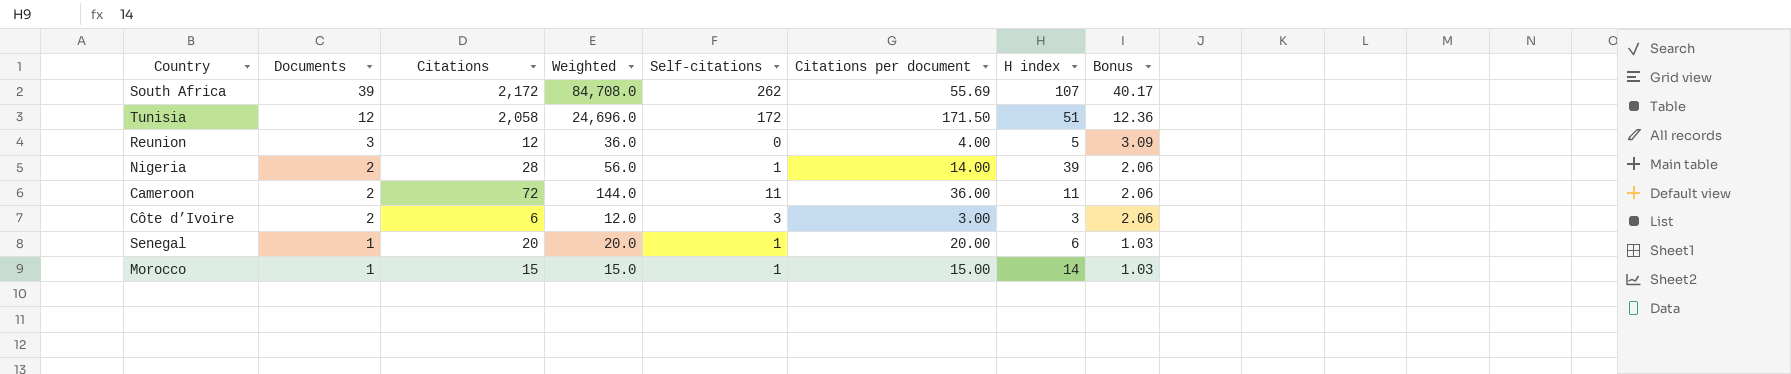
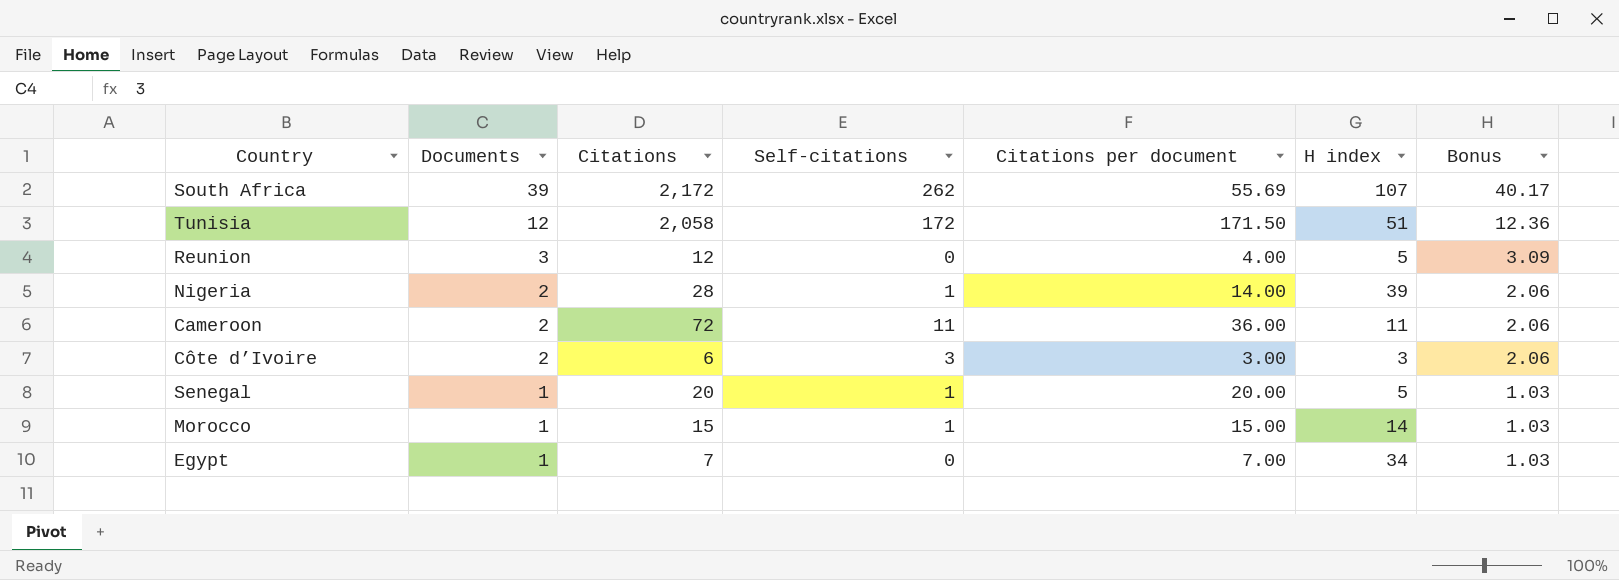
column Weighted | formula: [Documents] * [Citations] -> none
Senegal | H index: 6 -> 5
row Egypt: none -> 1 | 7 | 0 | 7.00 | 34 | 1.03

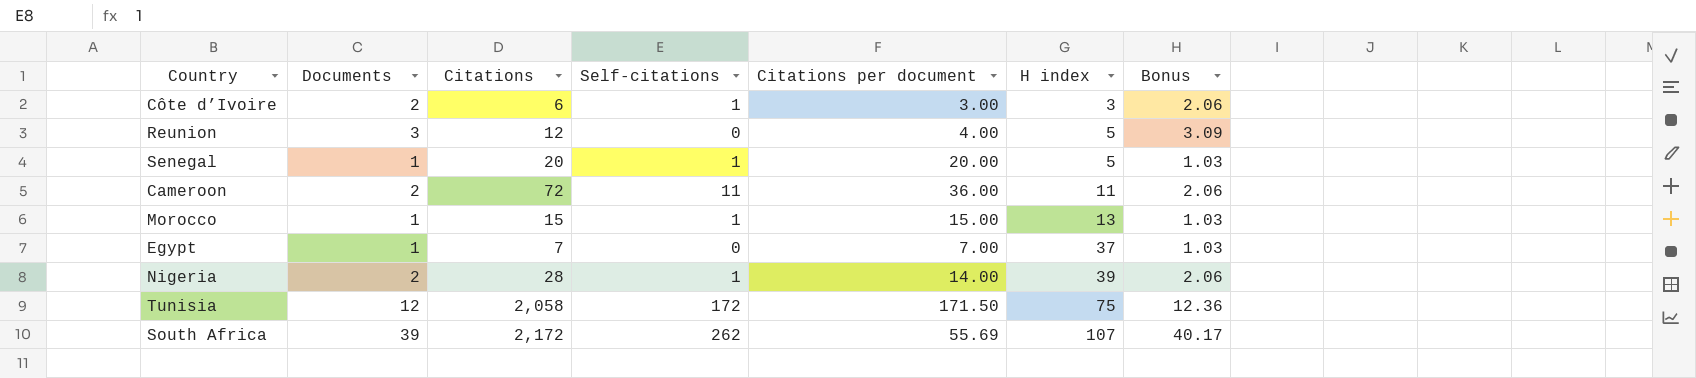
row order: Documents descending -> H index ascending
Côte d’Ivoire | Self-citations: 3 -> 1
Morocco | H index: 14 -> 13
Egypt | H index: 34 -> 37
Tunisia | H index: 51 -> 75

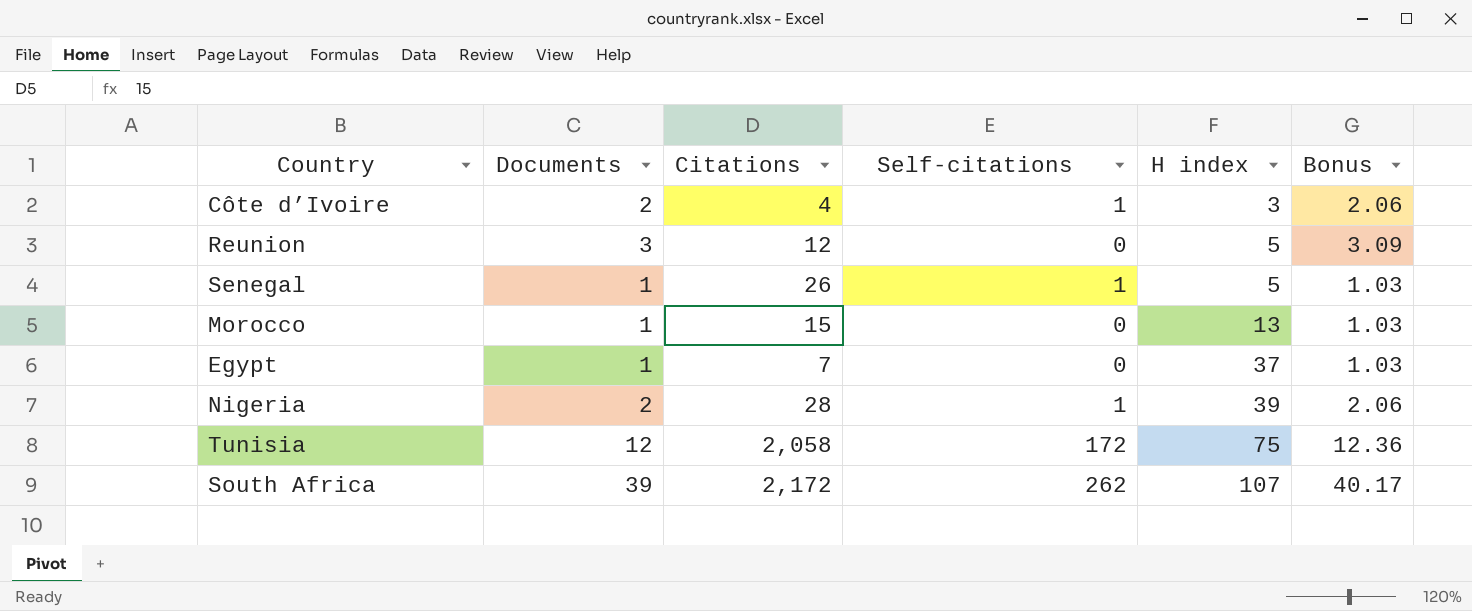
column Citations per document | formula: [Citations] / [Documents] -> none
row Cameroon: 2 | 72 | 11 | 36.00 | 11 | 2.06 -> none
Côte d’Ivoire | Citations: 6 -> 4
Senegal | Citations: 20 -> 26
Morocco | Self-citations: 1 -> 0

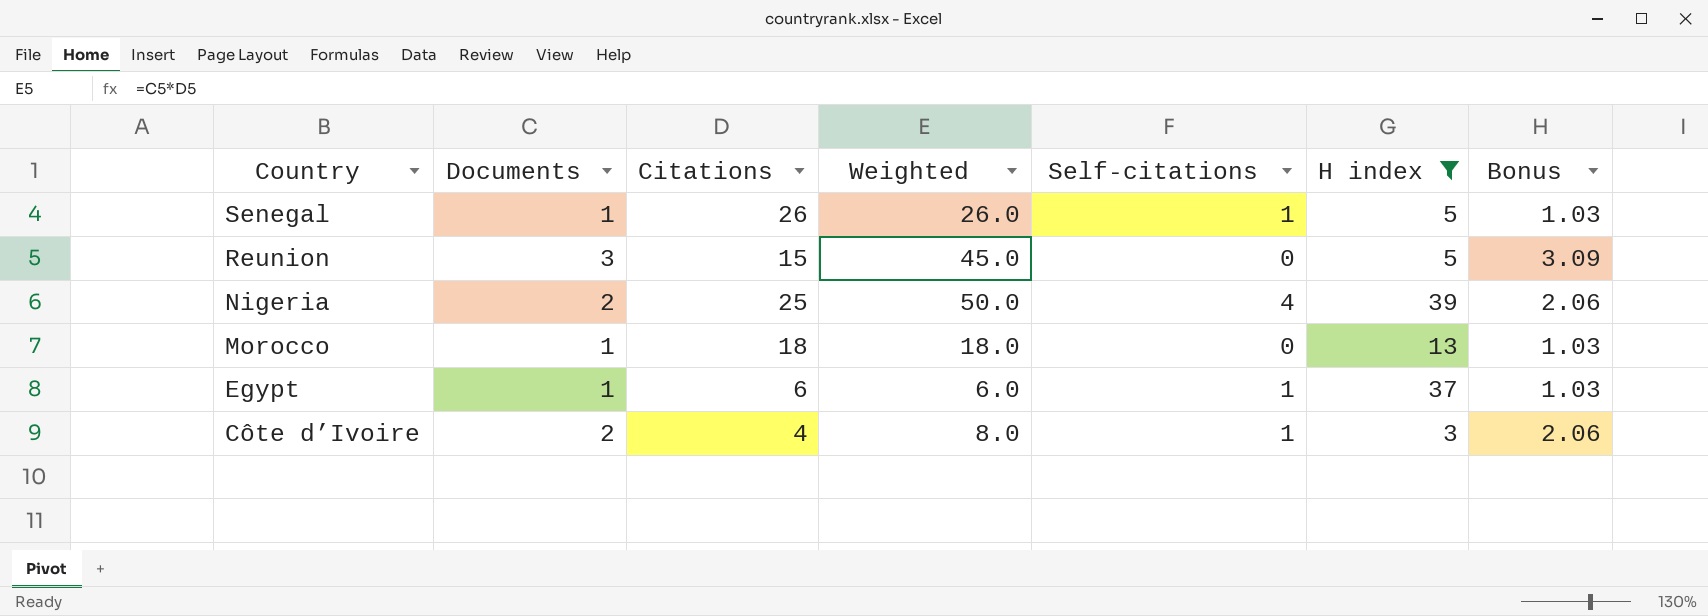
filter: none -> H index <= 39
row order: H index ascending -> Country descending
column Weighted | formula: none -> [Documents] * [Citations]
Reunion | Citations: 12 -> 15
Nigeria | Citations: 28 -> 25
Nigeria | Self-citations: 1 -> 4
Morocco | Citations: 15 -> 18
Egypt | Citations: 7 -> 6
Egypt | Self-citations: 0 -> 1

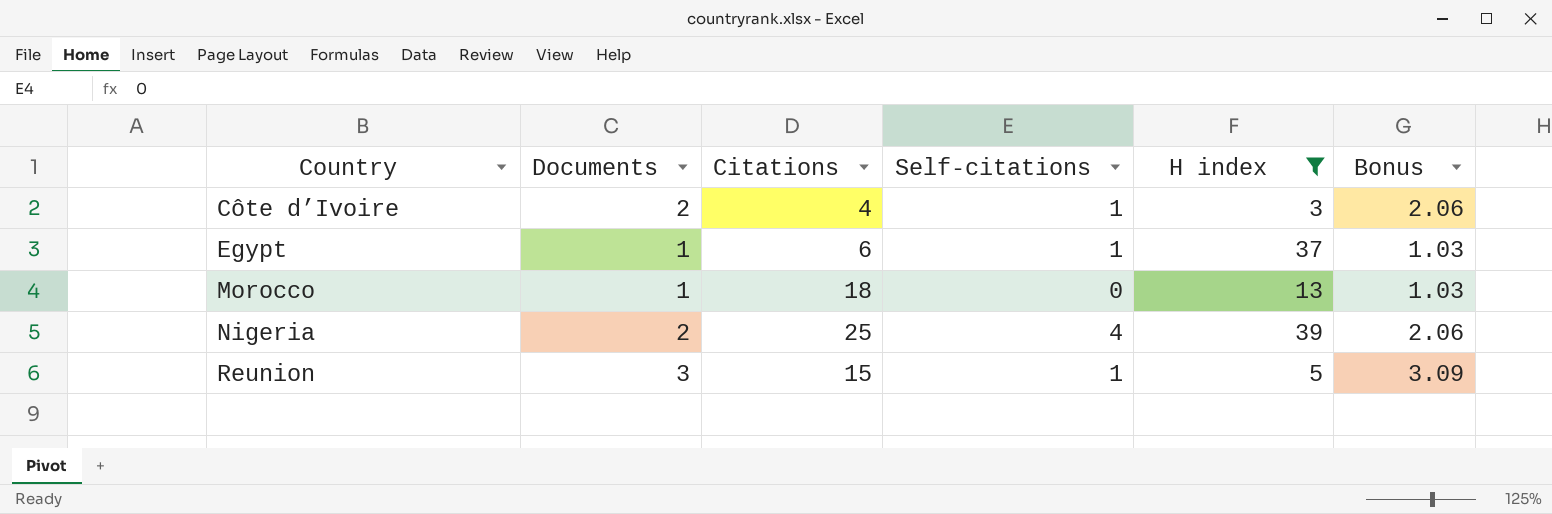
row order: Country descending -> Country ascending
column Weighted | formula: [Documents] * [Citations] -> none
row Senegal: 1 | 26 | 26.0 | 1 | 5 | 1.03 -> none
Reunion | Self-citations: 0 -> 1

